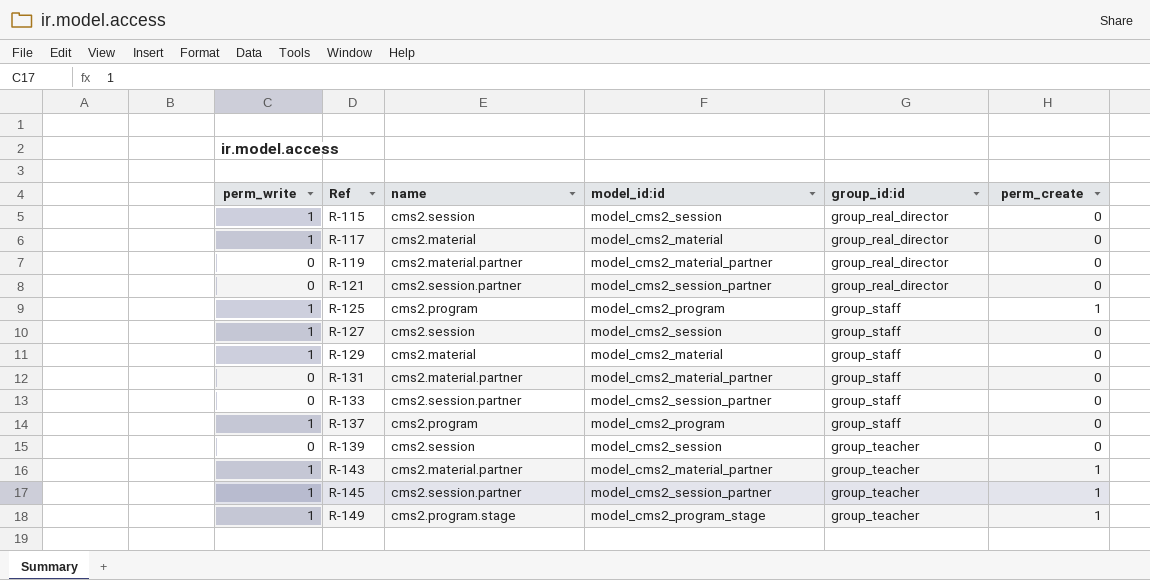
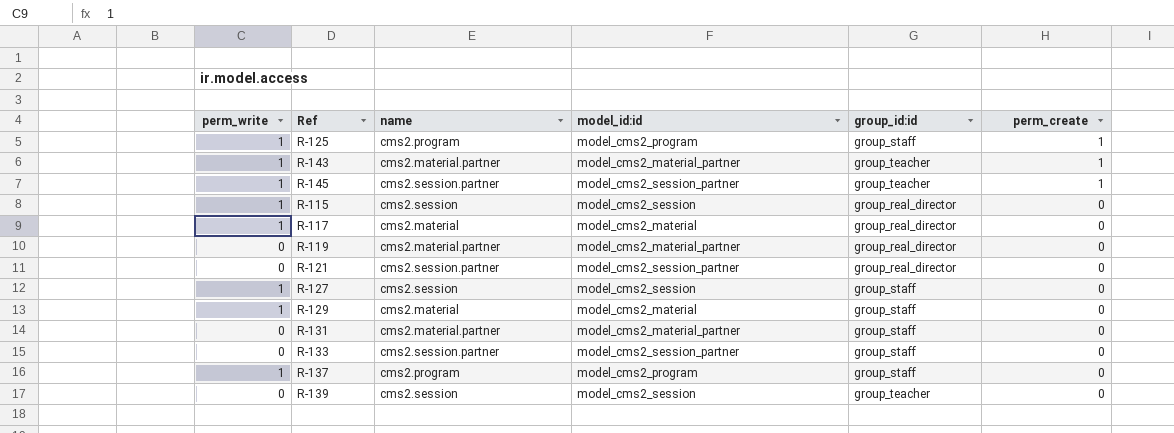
row order: Ref ascending -> perm_create descending
row R-149: 1 | cms2.program.stage | model_cms2_program_stage | group_teacher | 1 -> none

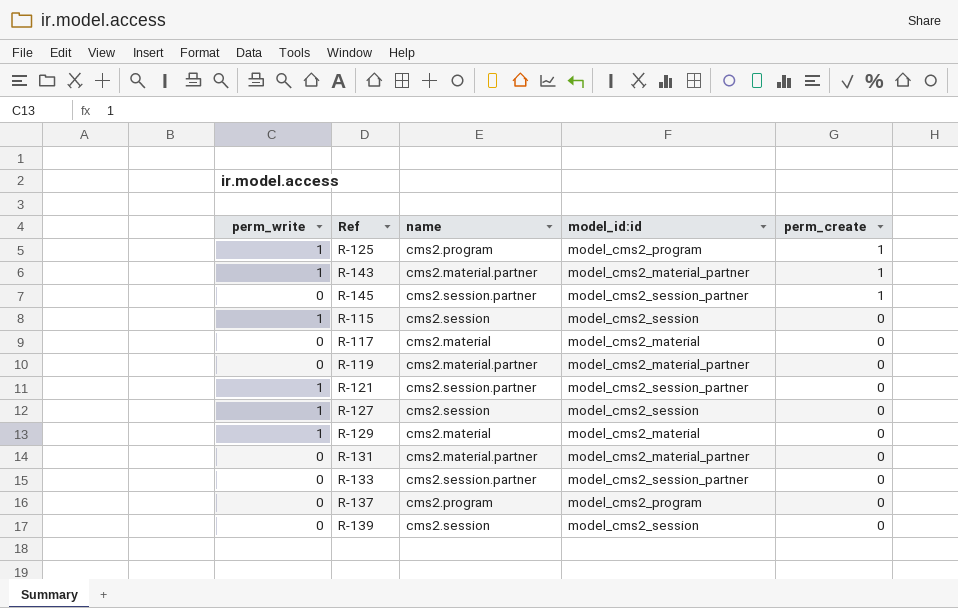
column group_id:id | position: 5 -> none
R-145 | perm_write: 1 -> 0
R-117 | perm_write: 1 -> 0
R-121 | perm_write: 0 -> 1
R-137 | perm_write: 1 -> 0

